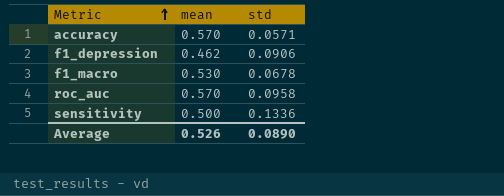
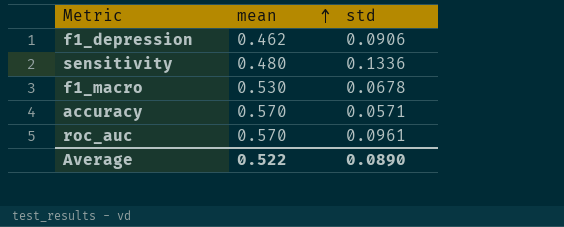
row order: Metric ascending -> mean ascending
sensitivity | mean: 0.500 -> 0.480
roc_auc | std: 0.0958 -> 0.0961
Average | mean: 0.526 -> 0.522

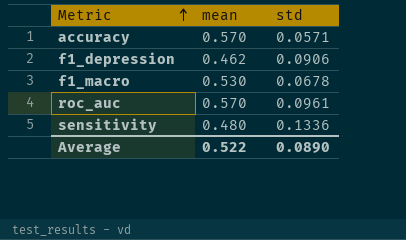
row order: mean ascending -> Metric ascending

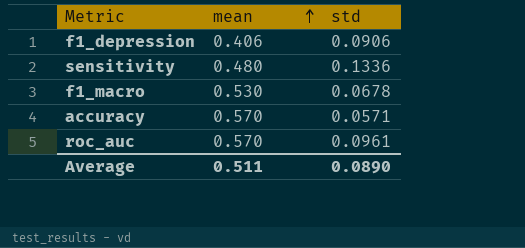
row order: Metric ascending -> mean ascending
f1_depression | mean: 0.462 -> 0.406
Average | mean: 0.522 -> 0.511

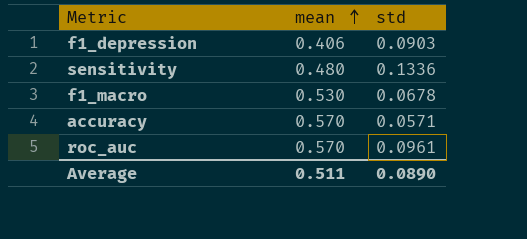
f1_depression | std: 0.0906 -> 0.0903

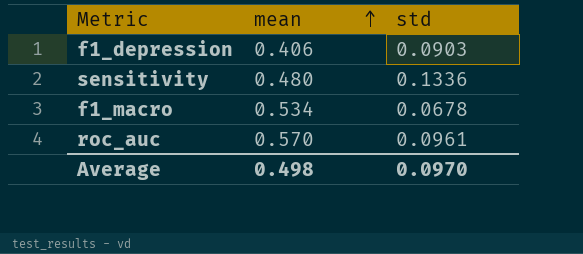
row accuracy: 0.570 | 0.0571 -> none
f1_macro | mean: 0.530 -> 0.534
Average | mean: 0.511 -> 0.498
Average | std: 0.0890 -> 0.0970

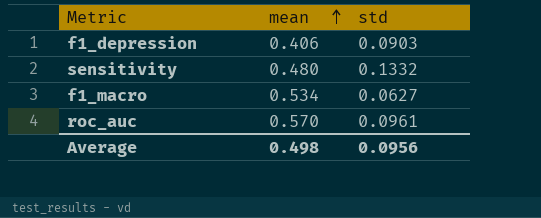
sensitivity | std: 0.1336 -> 0.1332
f1_macro | std: 0.0678 -> 0.0627
Average | std: 0.0970 -> 0.0956

